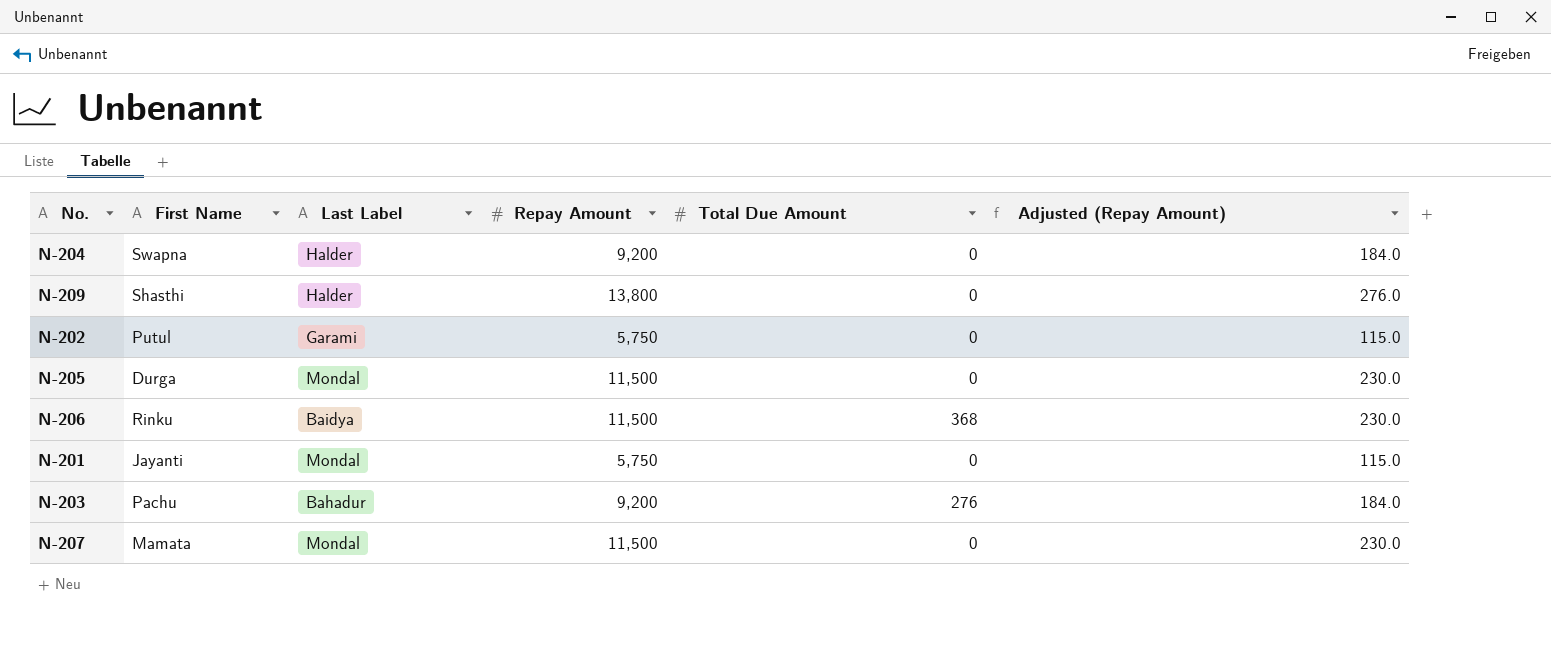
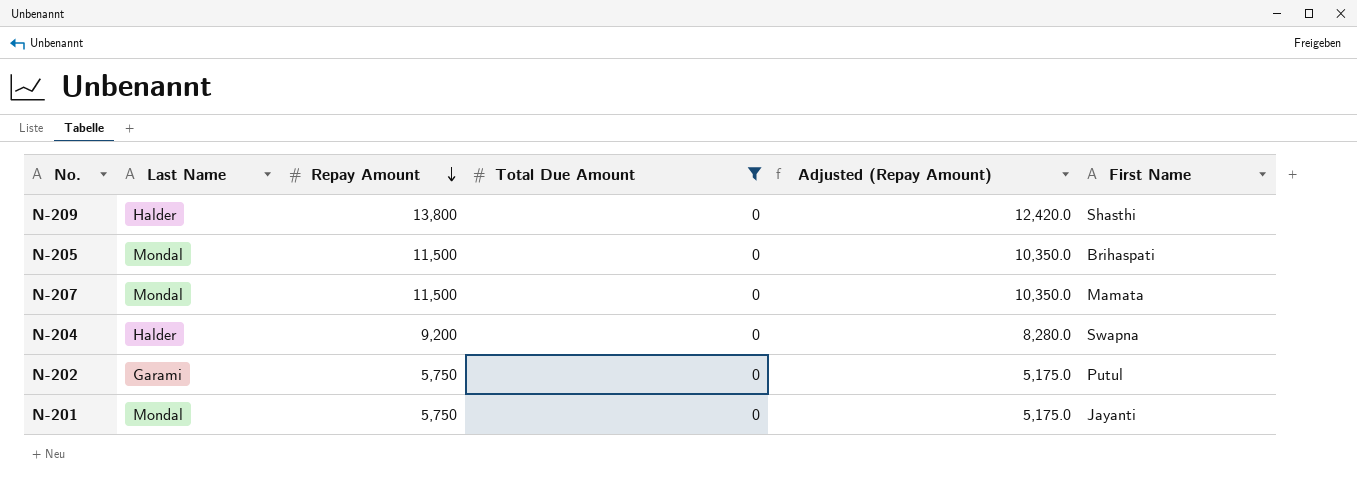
filter: none -> Total Due Amount = 0
row order: none -> Repay Amount descending
column name: Last Label -> Last Name
column Adjusted (Repay Amount) | formula: [Repay Amount] * 0.02 -> [Repay Amount] * 0.9
column First Name | position: 2 -> 6
N-205 | First Name: Durga -> Brihaspati

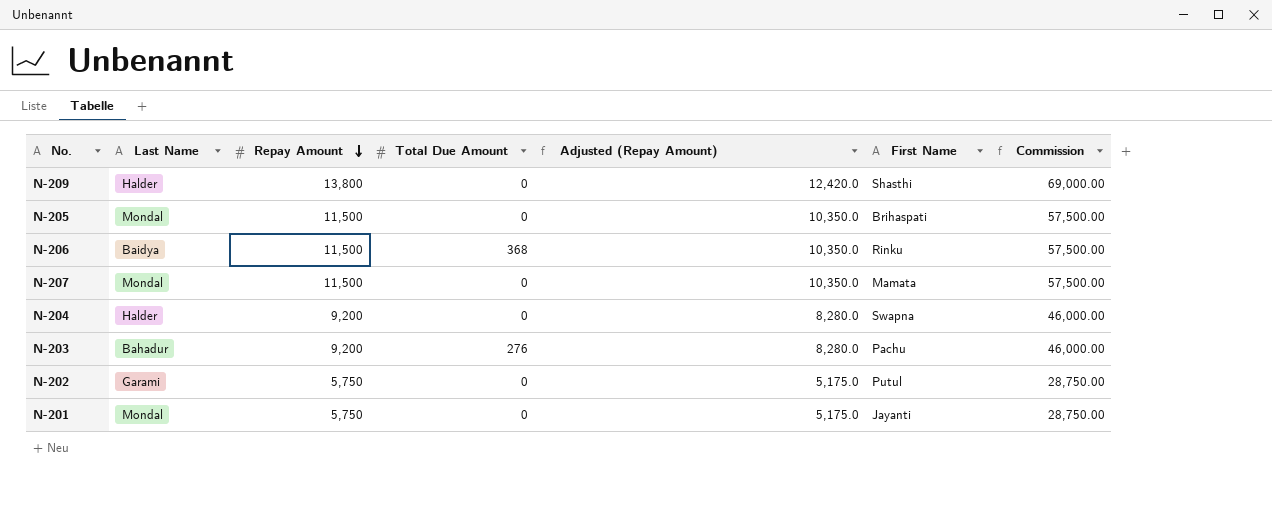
filter: Total Due Amount = 0 -> none
column Commission | formula: none -> [Repay Amount] * 5

